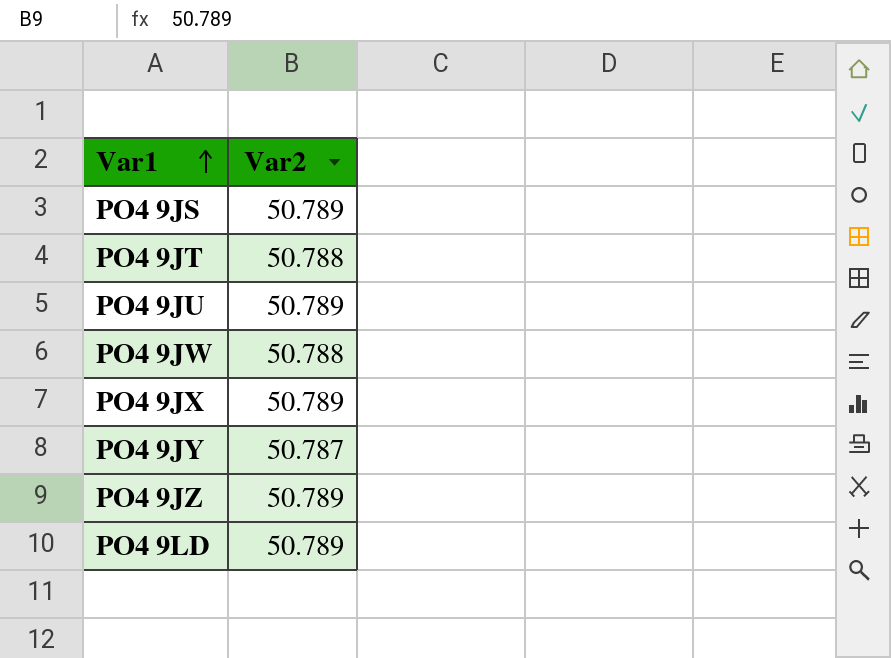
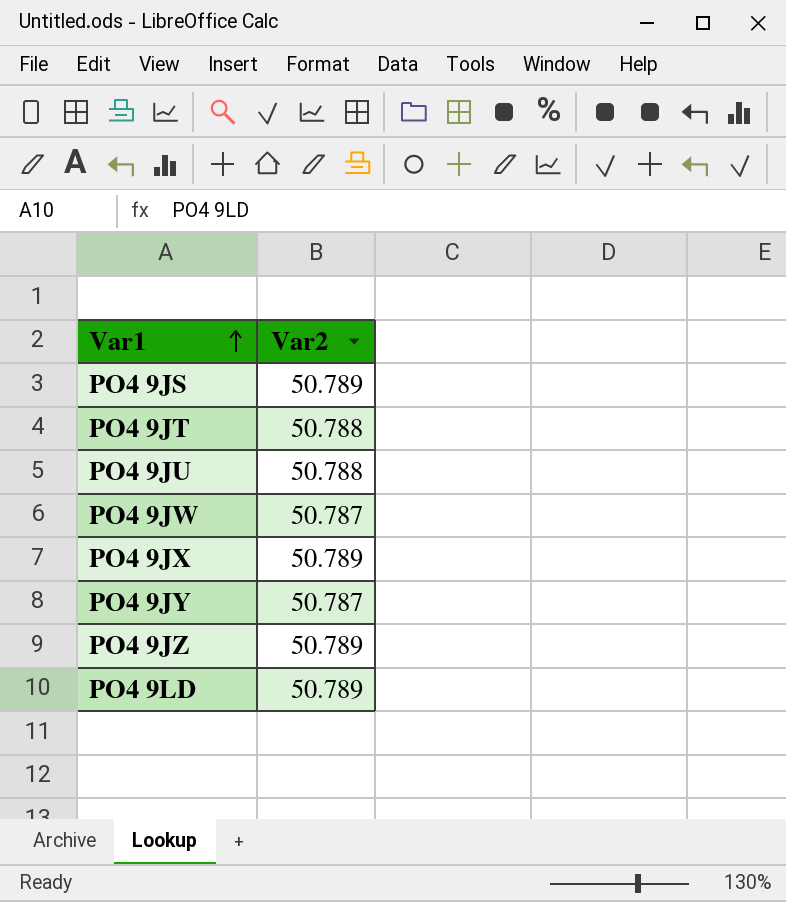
PO4 9JU | Var2: 50.789 -> 50.788
PO4 9JW | Var2: 50.788 -> 50.787

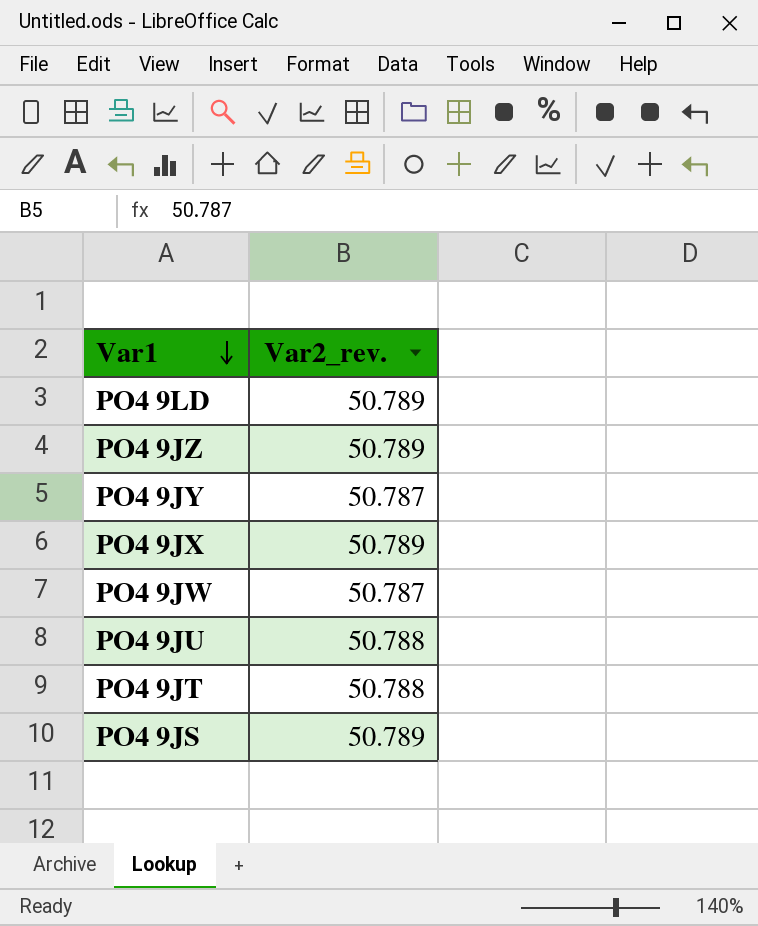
row order: Var1 ascending -> Var1 descending
column name: Var2 -> Var2_rev.

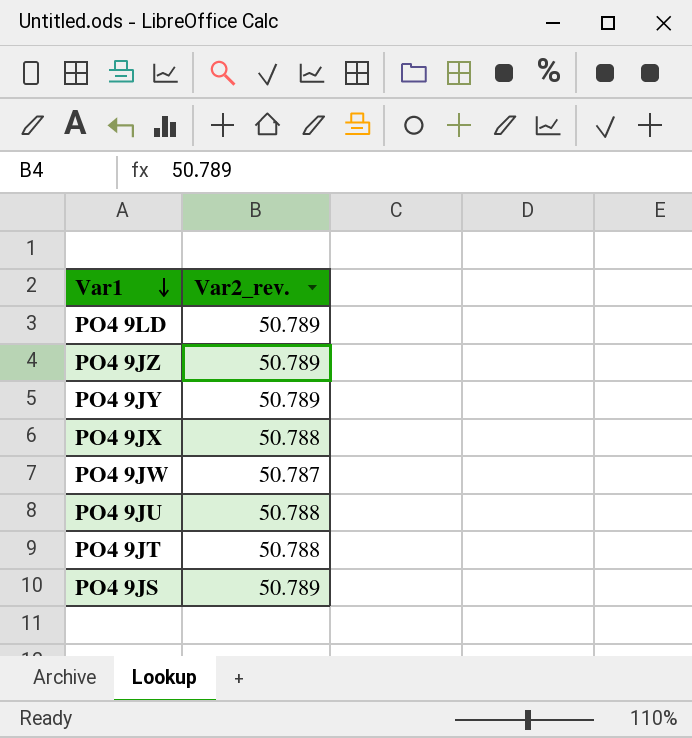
PO4 9JY | Var2_rev.: 50.787 -> 50.789
PO4 9JX | Var2_rev.: 50.789 -> 50.788

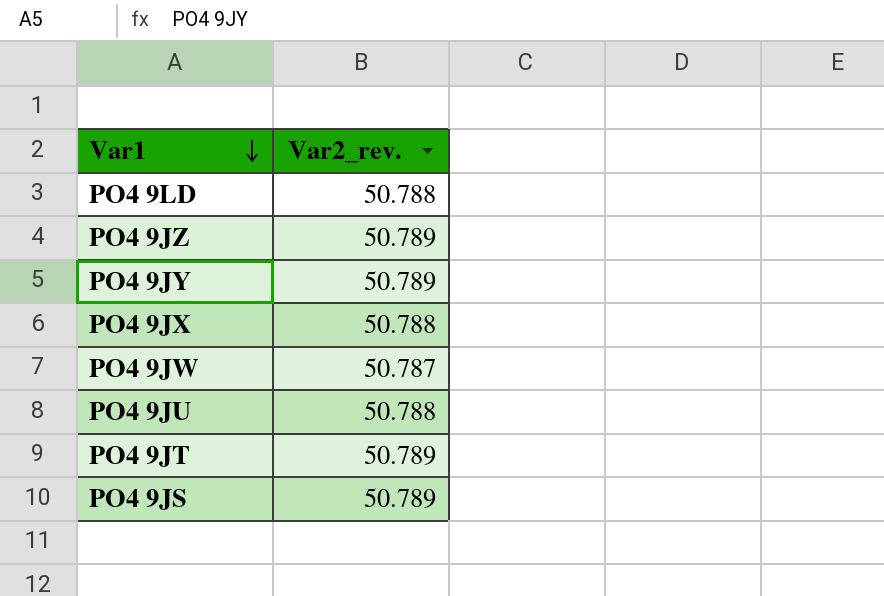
PO4 9LD | Var2_rev.: 50.789 -> 50.788
PO4 9JT | Var2_rev.: 50.788 -> 50.789

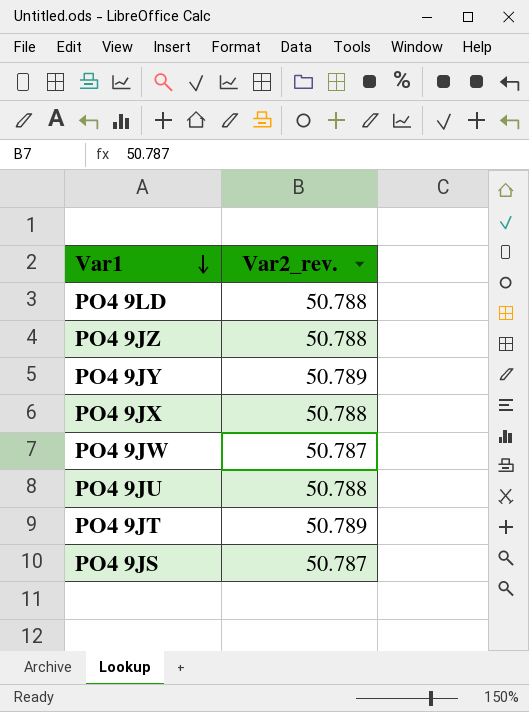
PO4 9JZ | Var2_rev.: 50.789 -> 50.788
PO4 9JS | Var2_rev.: 50.789 -> 50.787

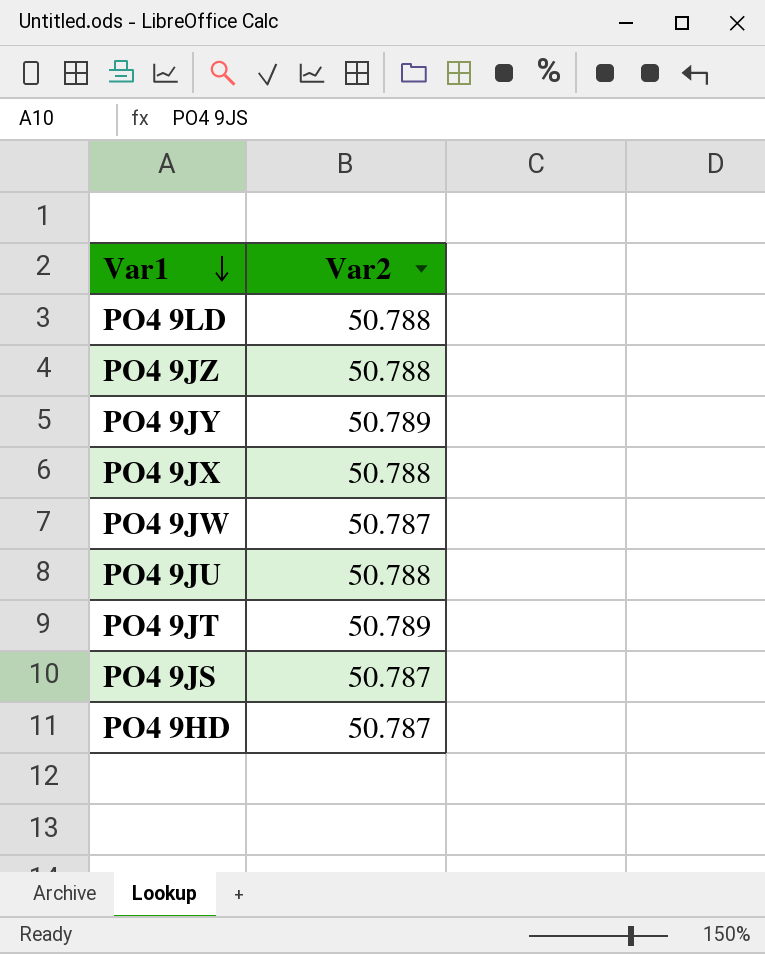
column name: Var2_rev. -> Var2
row PO4 9HD: none -> 50.787

